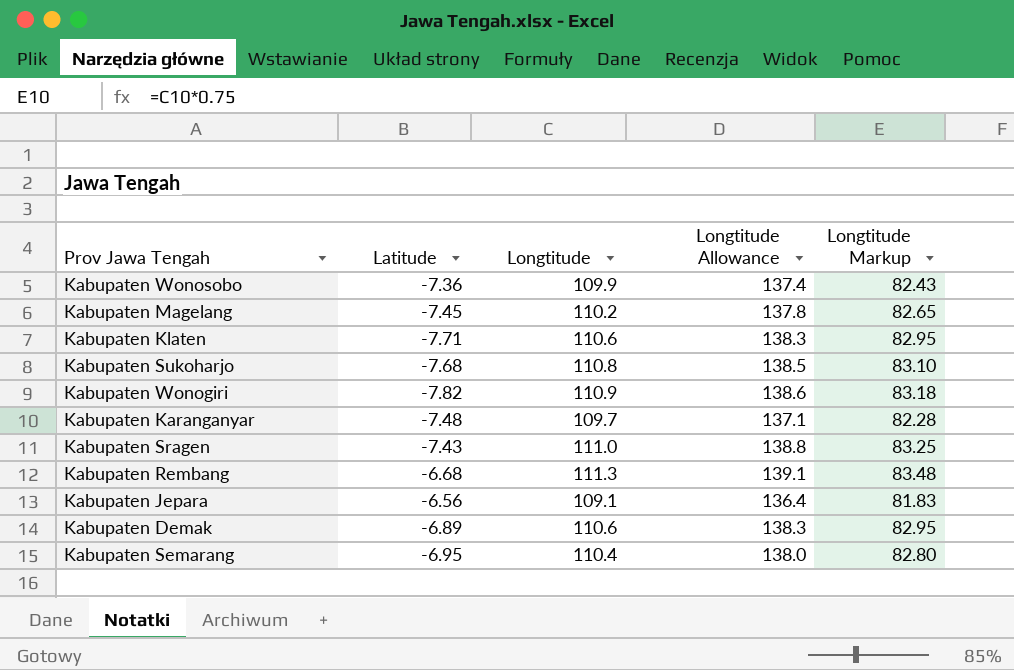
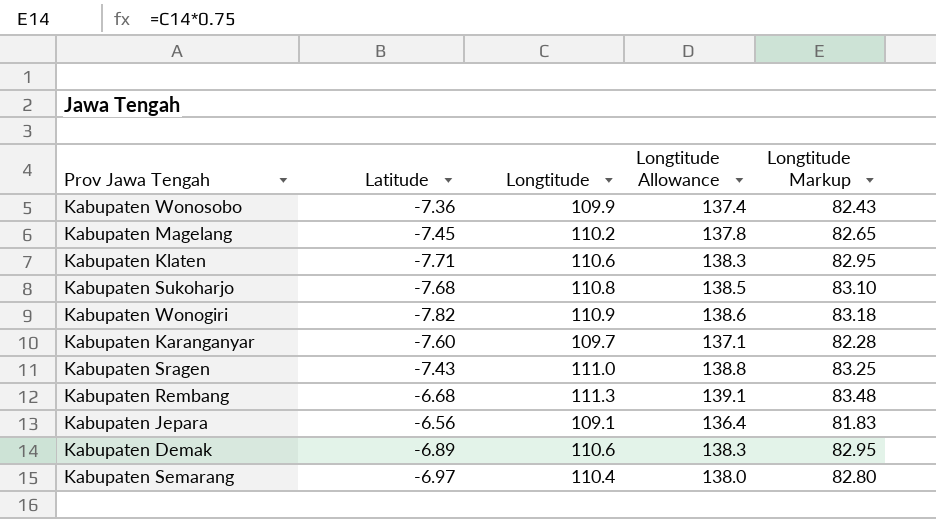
Kabupaten Karanganyar | Latitude: -7.48 -> -7.60
Kabupaten Semarang | Latitude: -6.95 -> -6.97

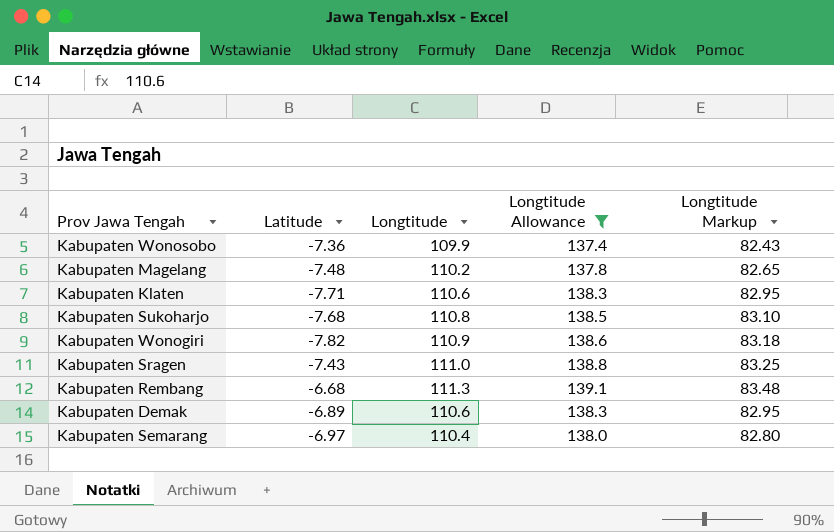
filter: none -> Longtitude Allowance >= 137.4
Kabupaten Magelang | Latitude: -7.45 -> -7.48

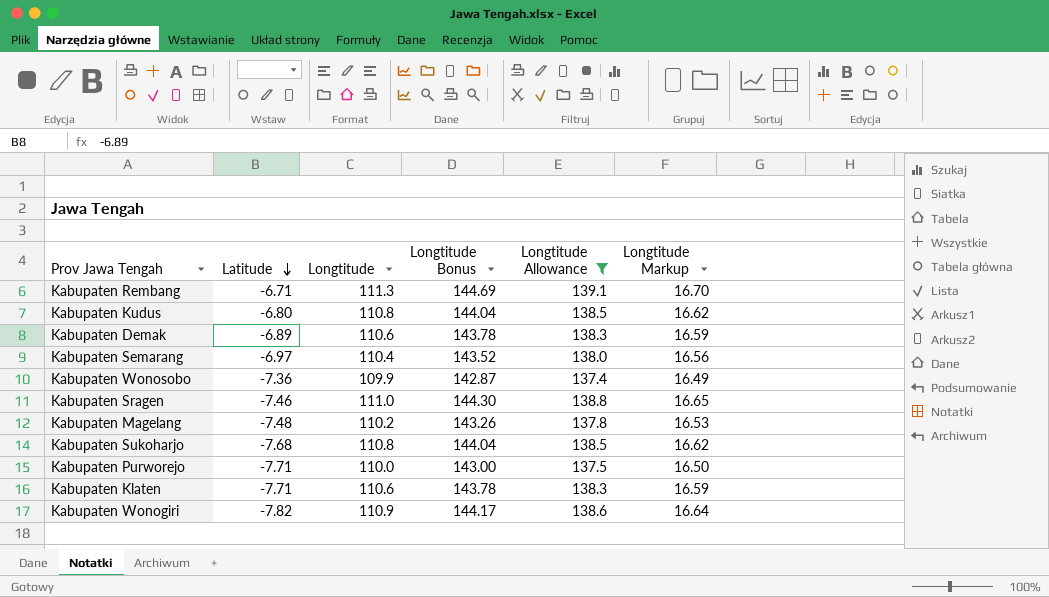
row order: none -> Latitude descending
column Longtitude Bonus | formula: none -> [Longtitude] * 1.3
column Longtitude Markup | formula: [Longtitude] * 0.75 -> [Longtitude] * 0.15
Kabupaten Rembang | Latitude: -6.68 -> -6.71
row Kabupaten Kudus: none -> -6.80 | 110.8 | 144.04 | 138.5 | 16.62
Kabupaten Sragen | Latitude: -7.43 -> -7.46
row Kabupaten Purworejo: none -> -7.71 | 110.0 | 143.00 | 137.5 | 16.50

